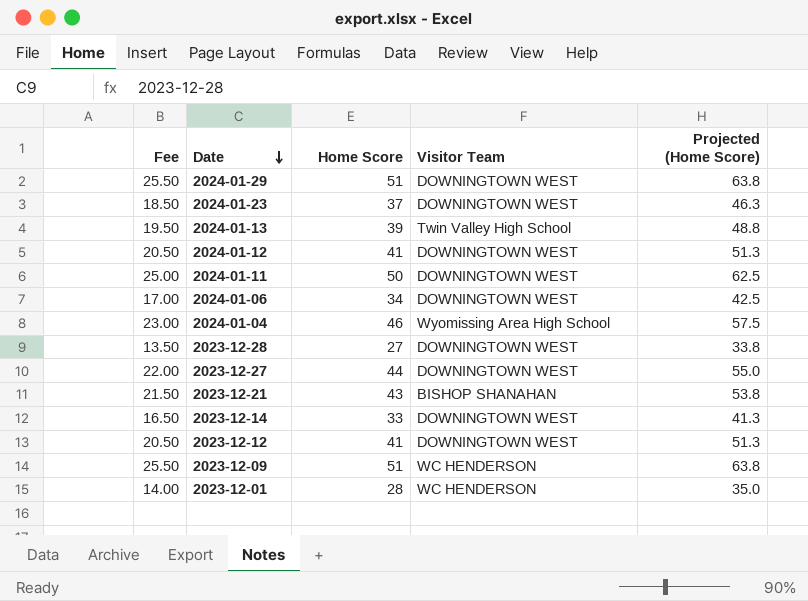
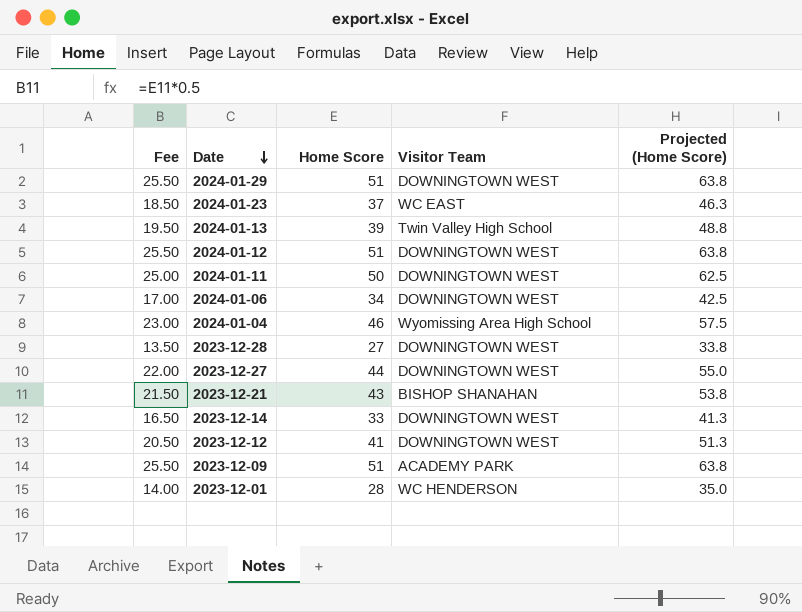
2024-01-23 | Visitor Team: DOWNINGTOWN WEST -> WC EAST
2024-01-12 | Fee: 20.50 -> 25.50
2024-01-12 | Home Score: 41 -> 51
2024-01-12 | Projected (Home Score): 51.3 -> 63.8
2023-12-09 | Visitor Team: WC HENDERSON -> ACADEMY PARK

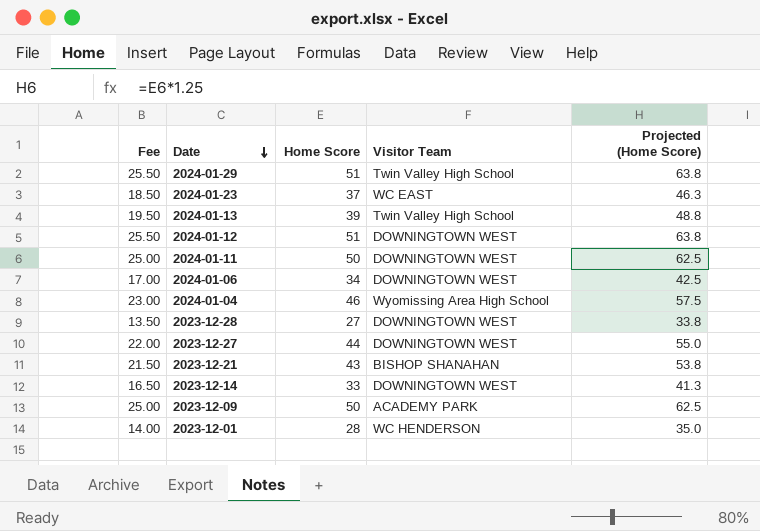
row 2023-12-12: 20.50 | 41 | DOWNINGTOWN WEST | 51.3 -> none
2024-01-29 | Visitor Team: DOWNINGTOWN WEST -> Twin Valley High School
2023-12-09 | Fee: 25.50 -> 25.00
2023-12-09 | Home Score: 51 -> 50
2023-12-09 | Projected (Home Score): 63.8 -> 62.5

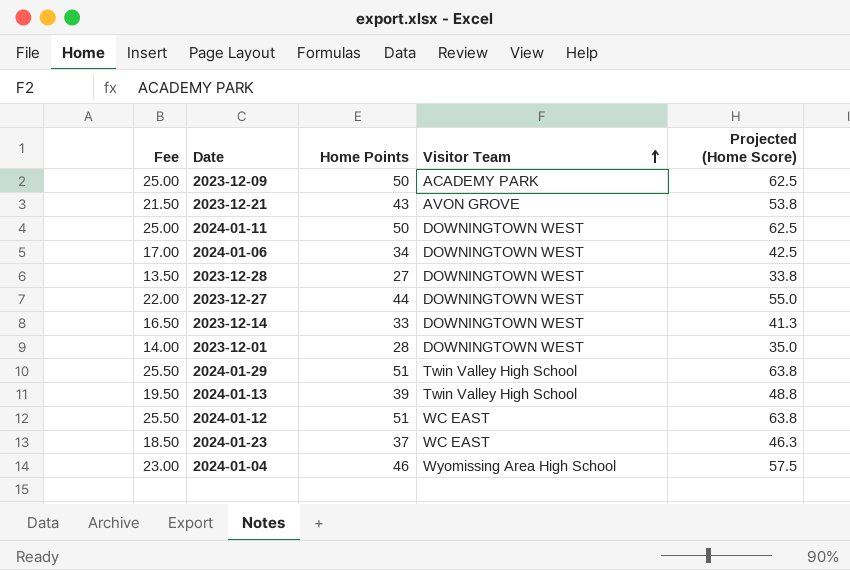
row order: Date descending -> Visitor Team ascending
column name: Home Score -> Home Points
2023-12-21 | Visitor Team: BISHOP SHANAHAN -> AVON GROVE
2023-12-01 | Visitor Team: WC HENDERSON -> DOWNINGTOWN WEST
2024-01-12 | Visitor Team: DOWNINGTOWN WEST -> WC EAST

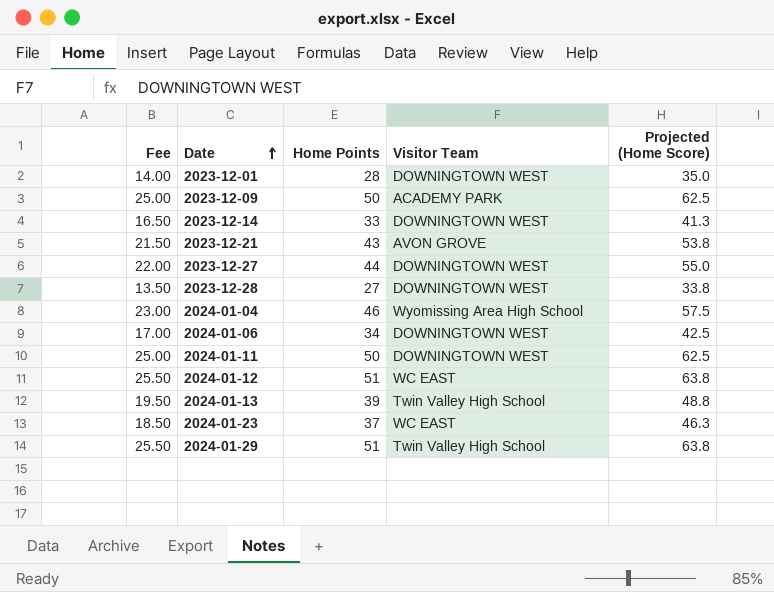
row order: Visitor Team ascending -> Date ascending

